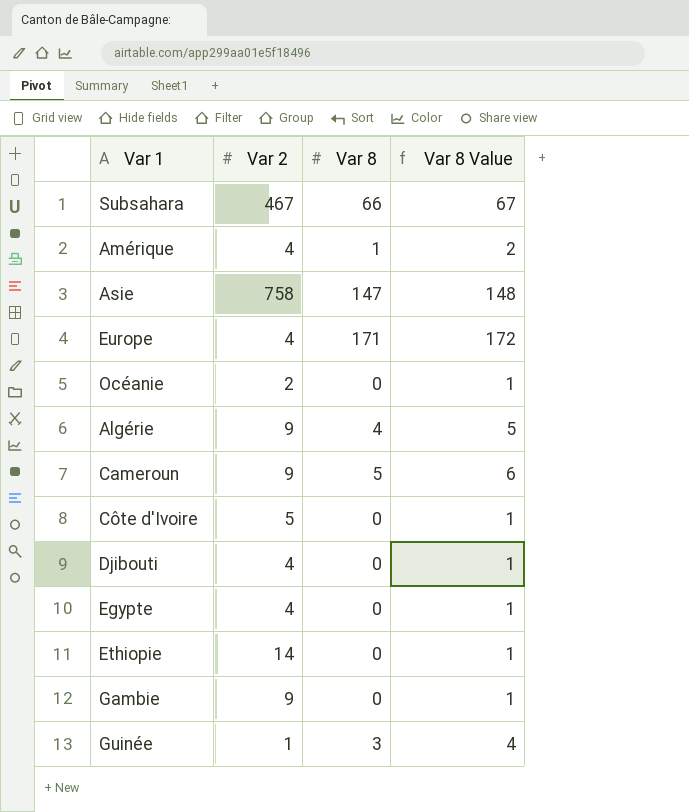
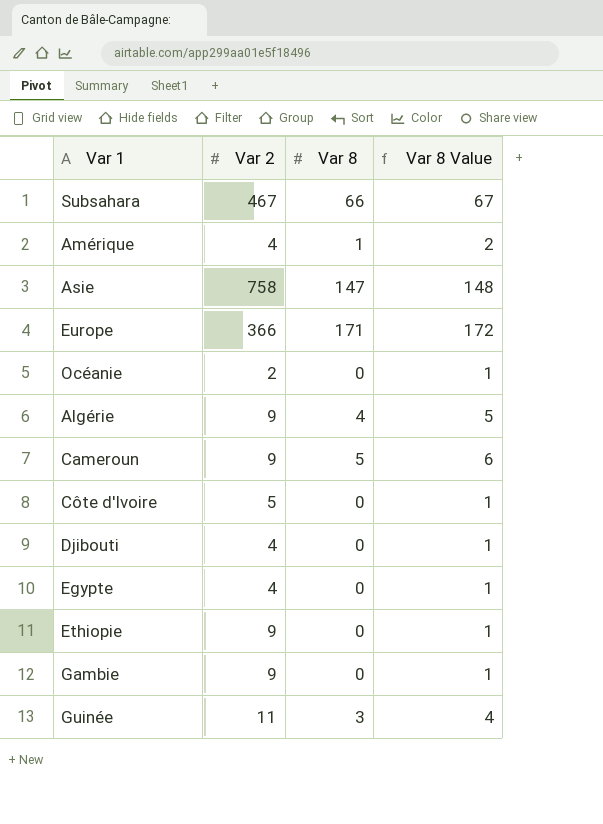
Europe | Var 2: 4 -> 366
Ethiopie | Var 2: 14 -> 9
Guinée | Var 2: 1 -> 11

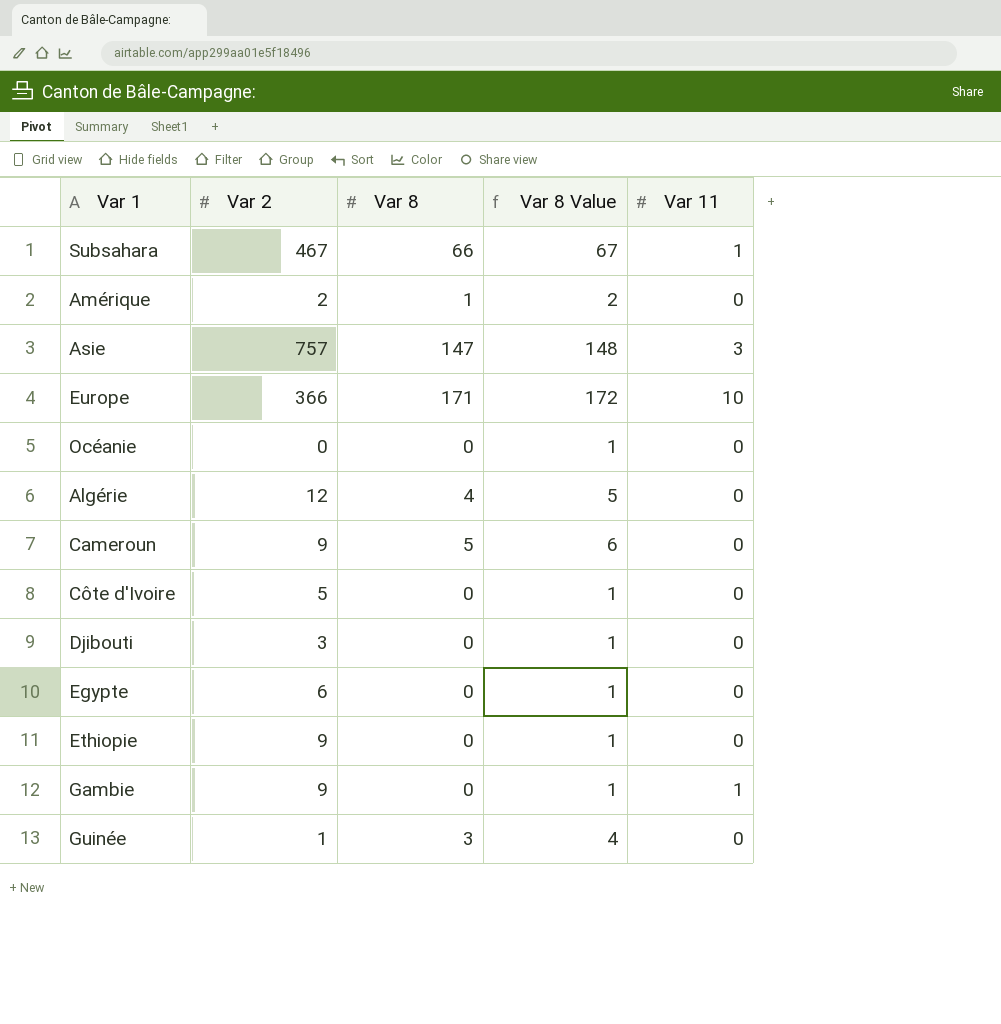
column Var 11 | position: none -> 5
Amérique | Var 2: 4 -> 2
Asie | Var 2: 758 -> 757
Océanie | Var 2: 2 -> 0
Algérie | Var 2: 9 -> 12
Djibouti | Var 2: 4 -> 3
Egypte | Var 2: 4 -> 6
Guinée | Var 2: 11 -> 1

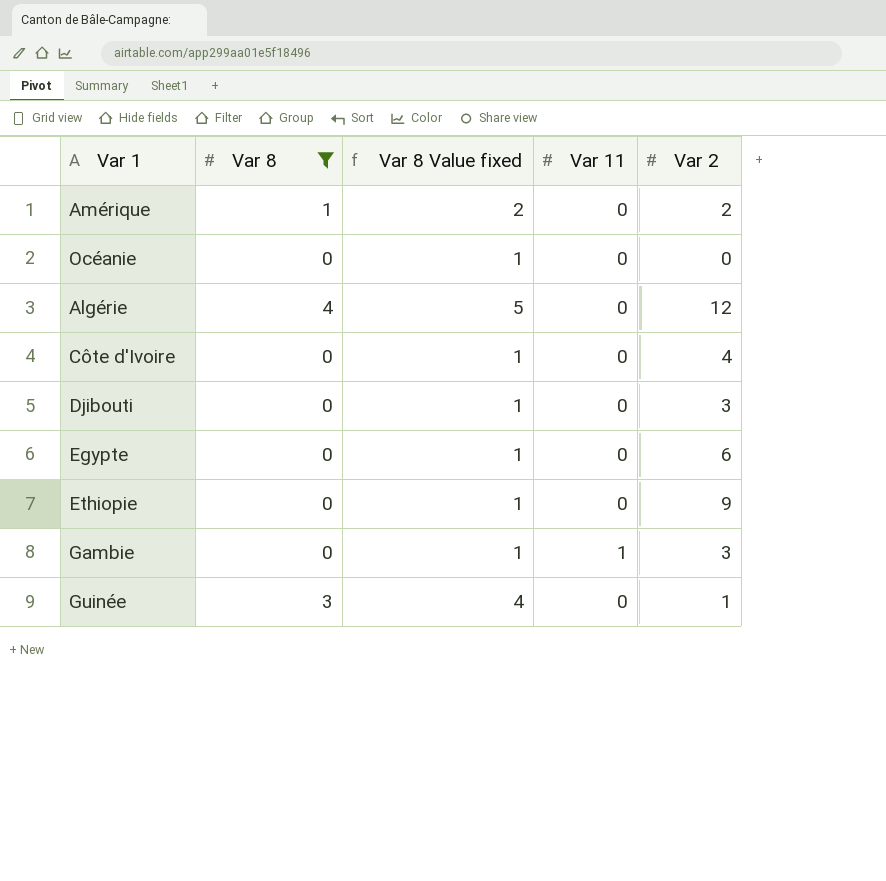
filter: none -> Var 8 <= 4
column name: Var 8 Value -> Var 8 Value fixed
column Var 2 | position: 2 -> 5
Côte d'Ivoire | Var 2: 5 -> 4
Gambie | Var 2: 9 -> 3

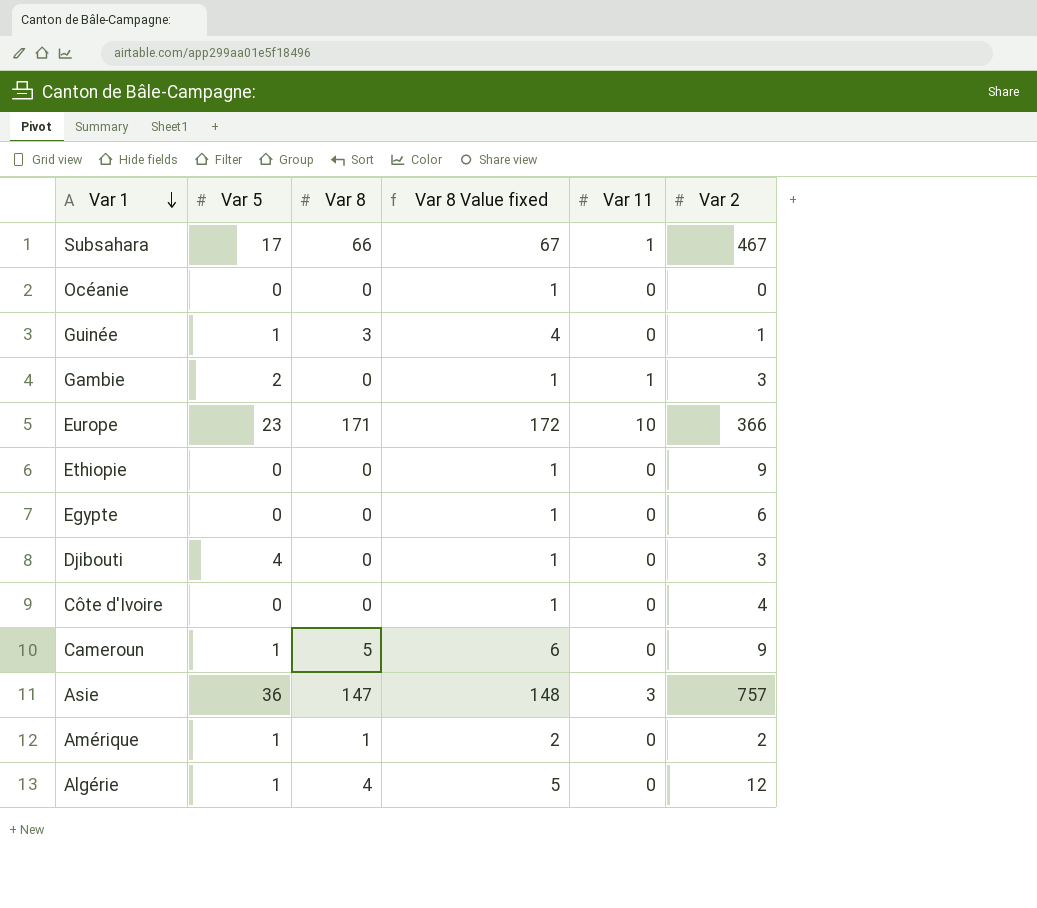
filter: Var 8 <= 4 -> none
row order: none -> Var 1 descending
column Var 5 | position: none -> 2

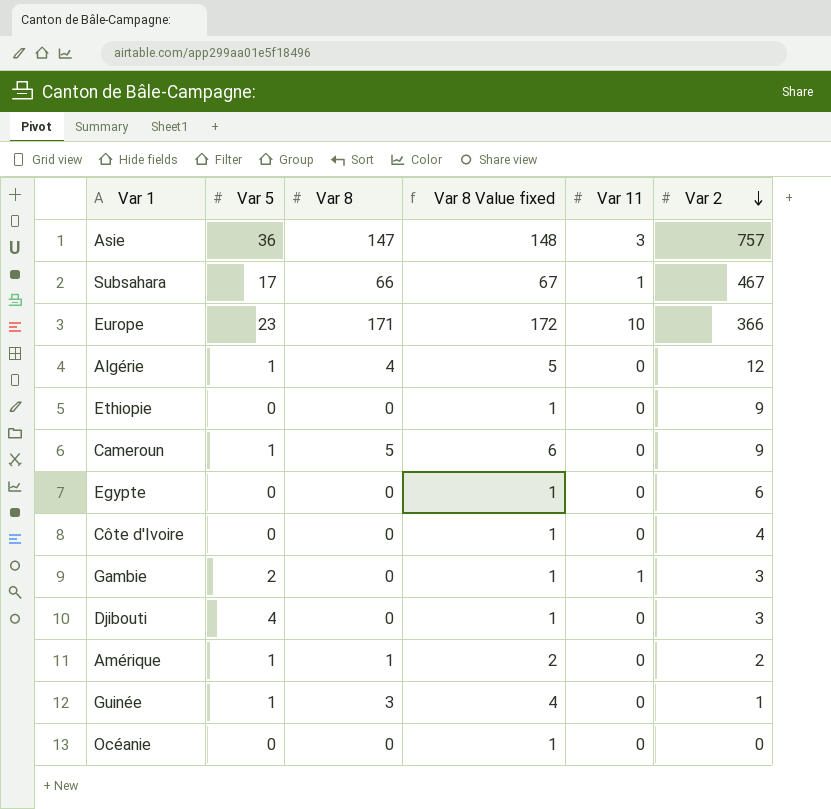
row order: Var 1 descending -> Var 2 descending

